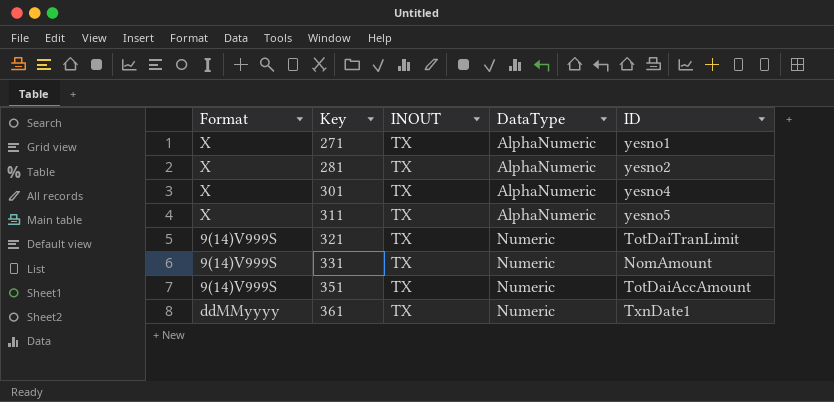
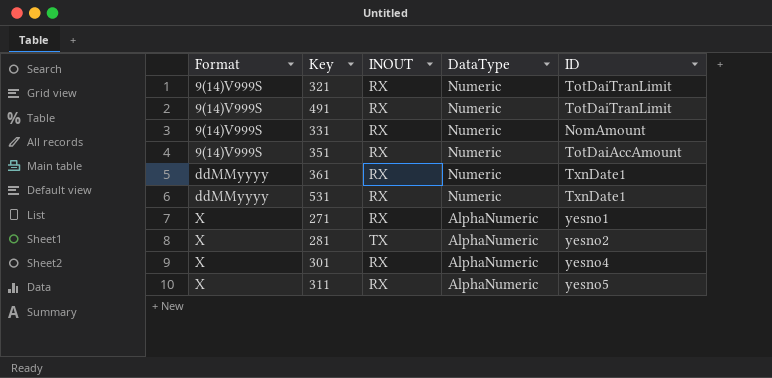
row order: Key ascending -> Format ascending
321 | INOUT: TX -> RX
row 491: none -> 9(14)V999S | RX | Numeric | TotDaiTranLimit
331 | INOUT: TX -> RX
351 | INOUT: TX -> RX
361 | INOUT: TX -> RX
row 531: none -> ddMMyyyy | RX | Numeric | TxnDate1
271 | INOUT: TX -> RX
301 | INOUT: TX -> RX
311 | INOUT: TX -> RX

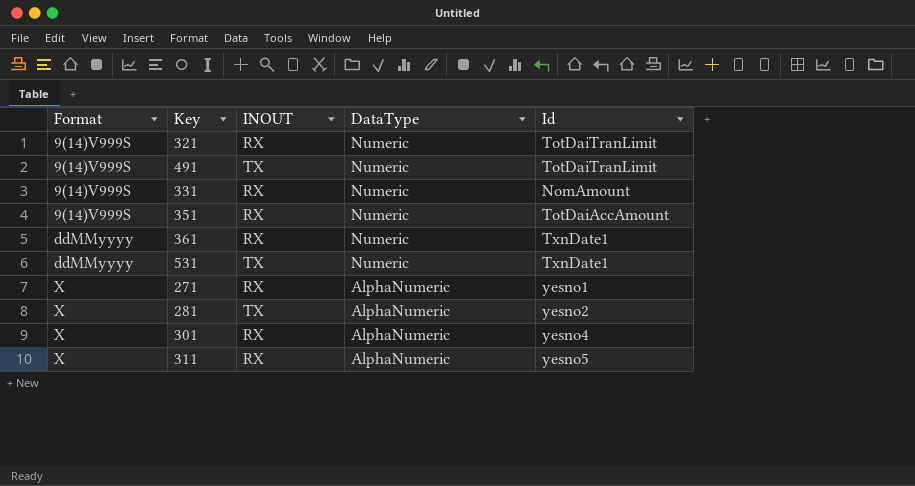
column name: ID -> Id
491 | INOUT: RX -> TX
531 | INOUT: RX -> TX

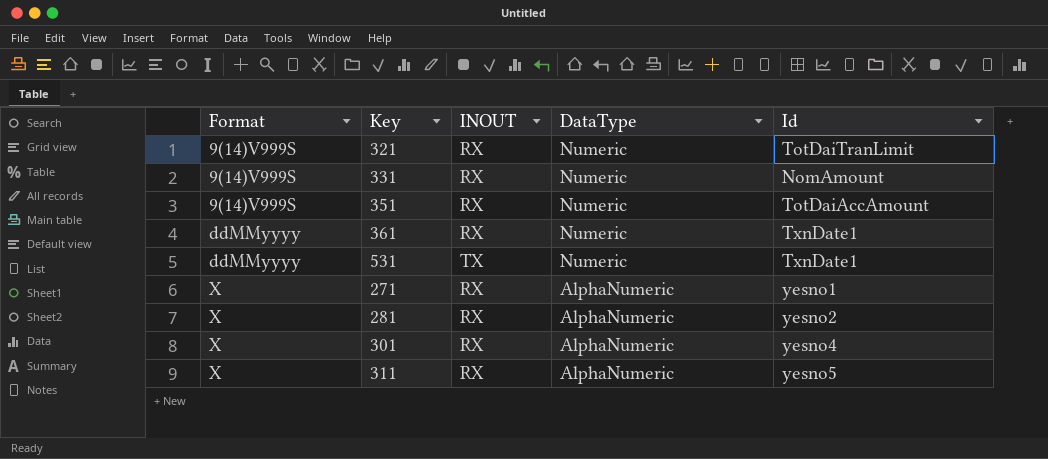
row 491: 9(14)V999S | TX | Numeric | TotDaiTranLimit -> none
281 | INOUT: TX -> RX

